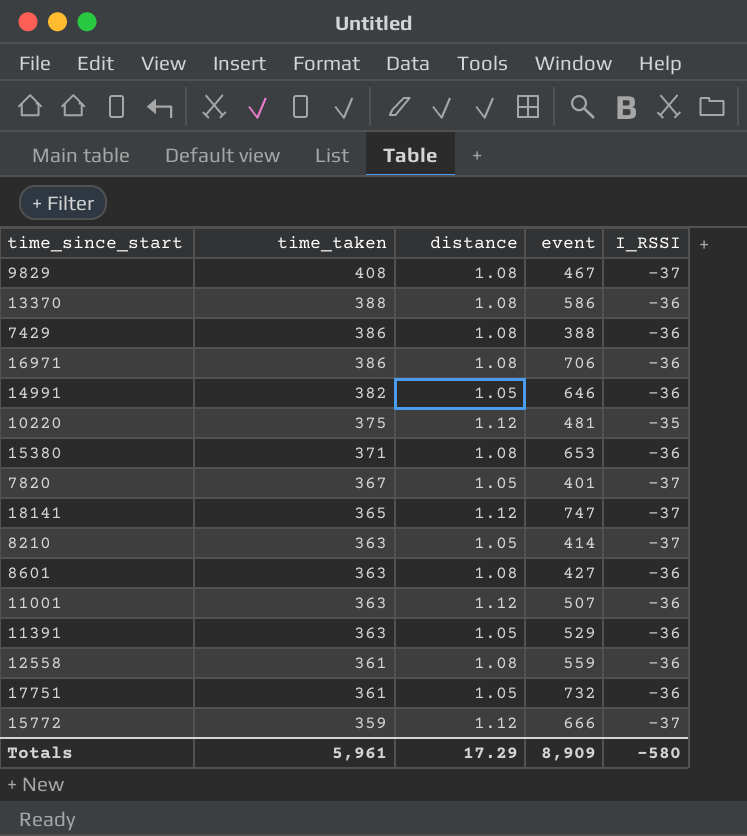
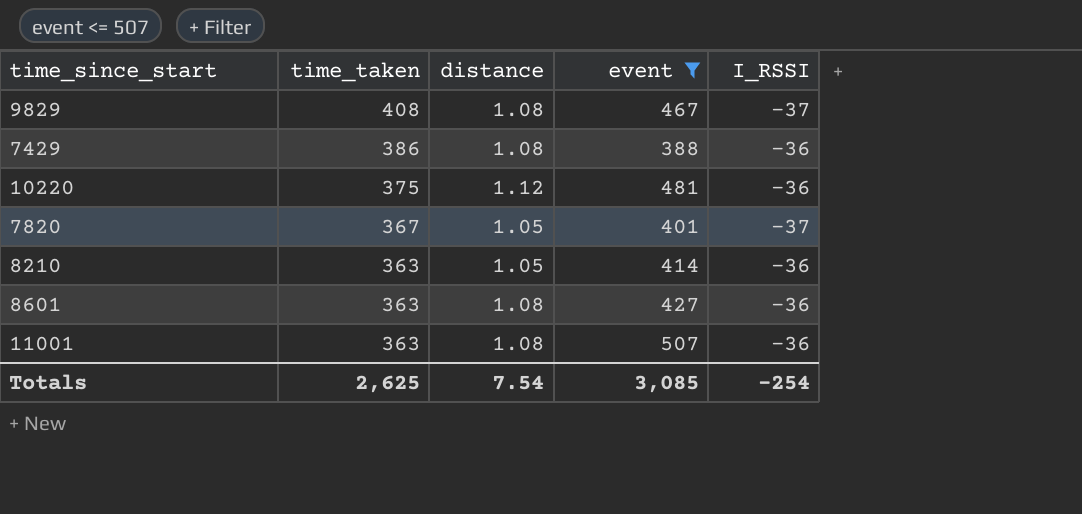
filter: none -> event <= 507
10220 | I_RSSI: -35 -> -36
8210 | I_RSSI: -37 -> -36
11001 | distance: 1.12 -> 1.08
Totals | time_taken: 5,961 -> 2,625
Totals | distance: 17.29 -> 7.54
Totals | event: 8,909 -> 3,085
Totals | I_RSSI: -580 -> -254

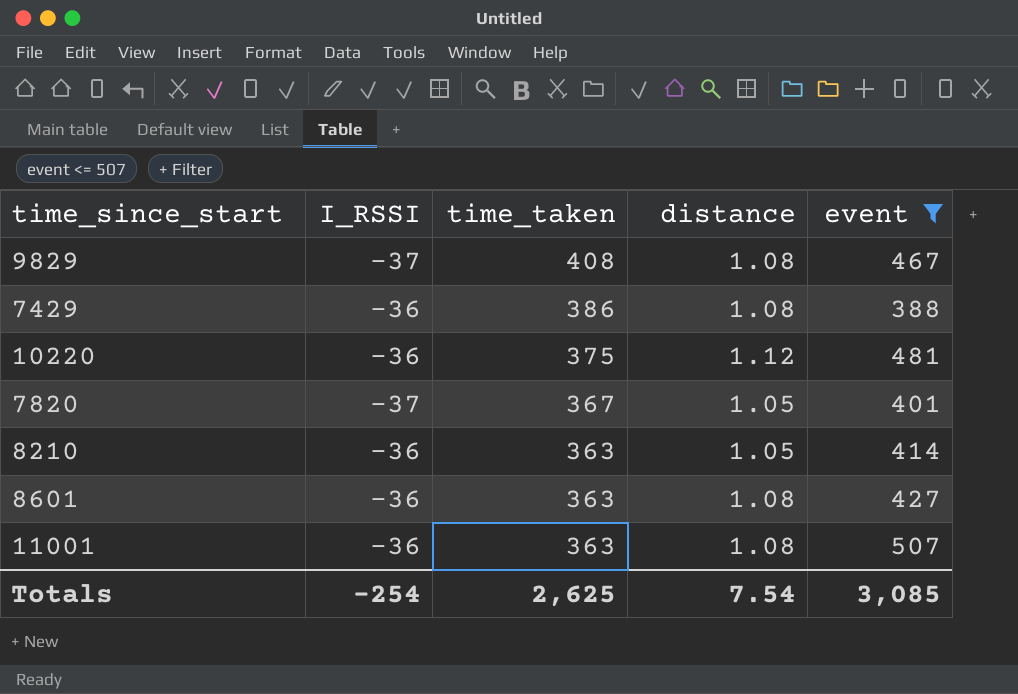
column I_RSSI | position: 5 -> 2

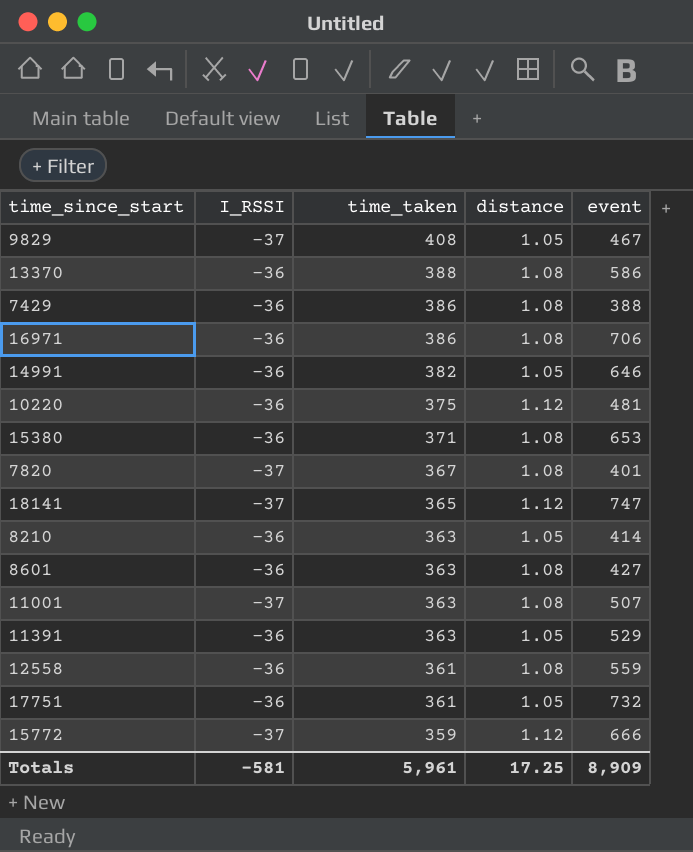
filter: event <= 507 -> none
9829 | distance: 1.08 -> 1.05
7820 | distance: 1.05 -> 1.08
11001 | I_RSSI: -36 -> -37
Totals | I_RSSI: -254 -> -581
Totals | time_taken: 2,625 -> 5,961
Totals | distance: 7.54 -> 17.25
Totals | event: 3,085 -> 8,909

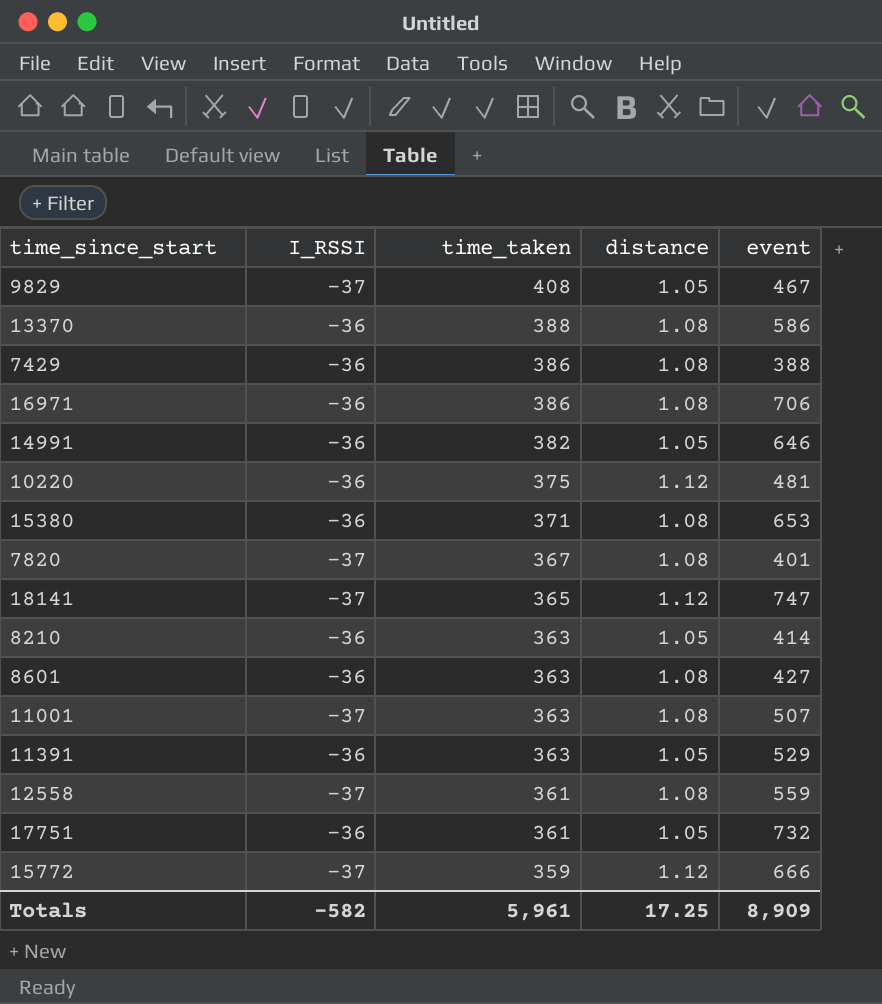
12558 | I_RSSI: -36 -> -37
Totals | I_RSSI: -581 -> -582

